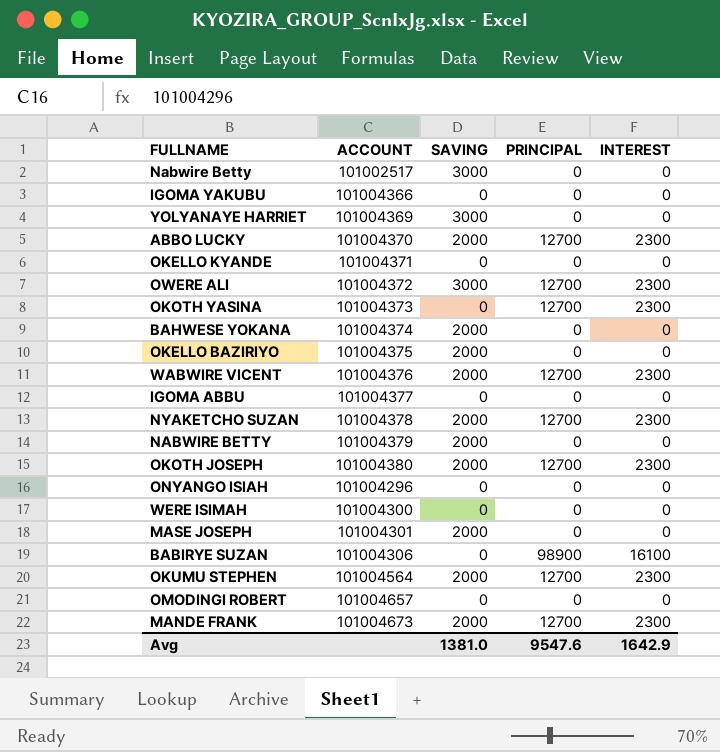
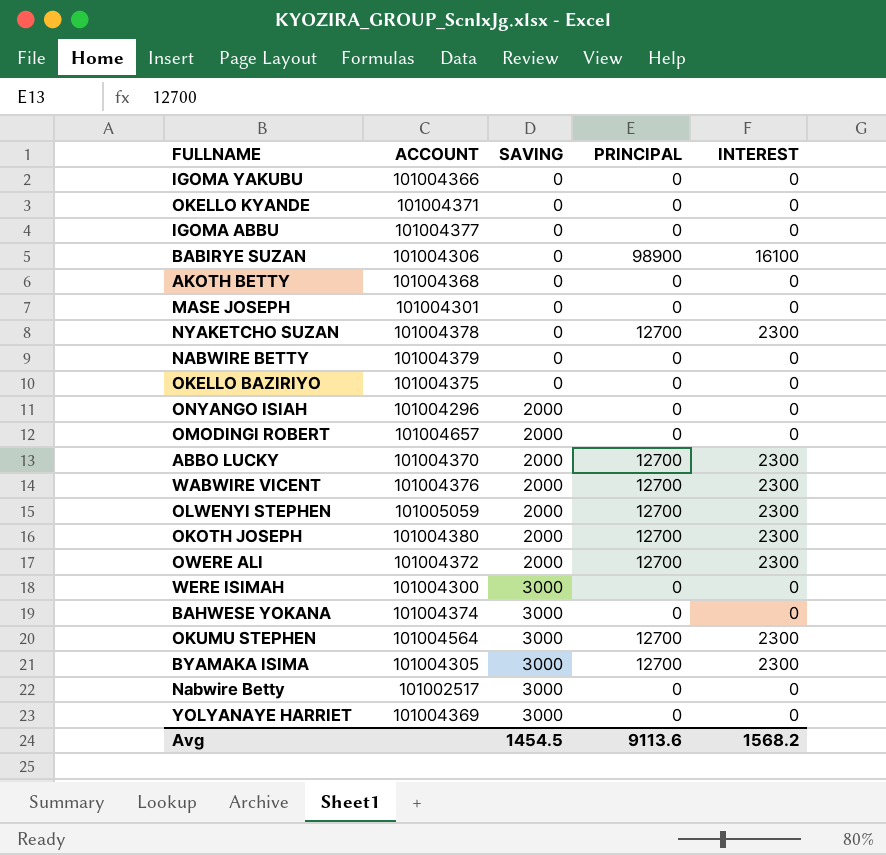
row order: none -> SAVING ascending
row OKOTH YASINA: 101004373 | 0 | 12700 | 2300 -> none
row MANDE FRANK: 101004673 | 2000 | 12700 | 2300 -> none
row AKOTH BETTY: none -> 101004368 | 0 | 0 | 0
MASE JOSEPH | SAVING: 2000 -> 0
NYAKETCHO SUZAN | SAVING: 2000 -> 0
NABWIRE BETTY | SAVING: 2000 -> 0
OKELLO BAZIRIYO | SAVING: 2000 -> 0
ONYANGO ISIAH | SAVING: 0 -> 2000
OMODINGI ROBERT | SAVING: 0 -> 2000
row OLWENYI STEPHEN: none -> 101005059 | 2000 | 12700 | 2300
OWERE ALI | SAVING: 3000 -> 2000
WERE ISIMAH | SAVING: 0 -> 3000
BAHWESE YOKANA | SAVING: 2000 -> 3000
OKUMU STEPHEN | SAVING: 2000 -> 3000
row BYAMAKA ISIMA: none -> 101004305 | 3000 | 12700 | 2300
Avg | SAVING: 1381.0 -> 1454.5
Avg | PRINCIPAL: 9547.6 -> 9113.6
Avg | INTEREST: 1642.9 -> 1568.2

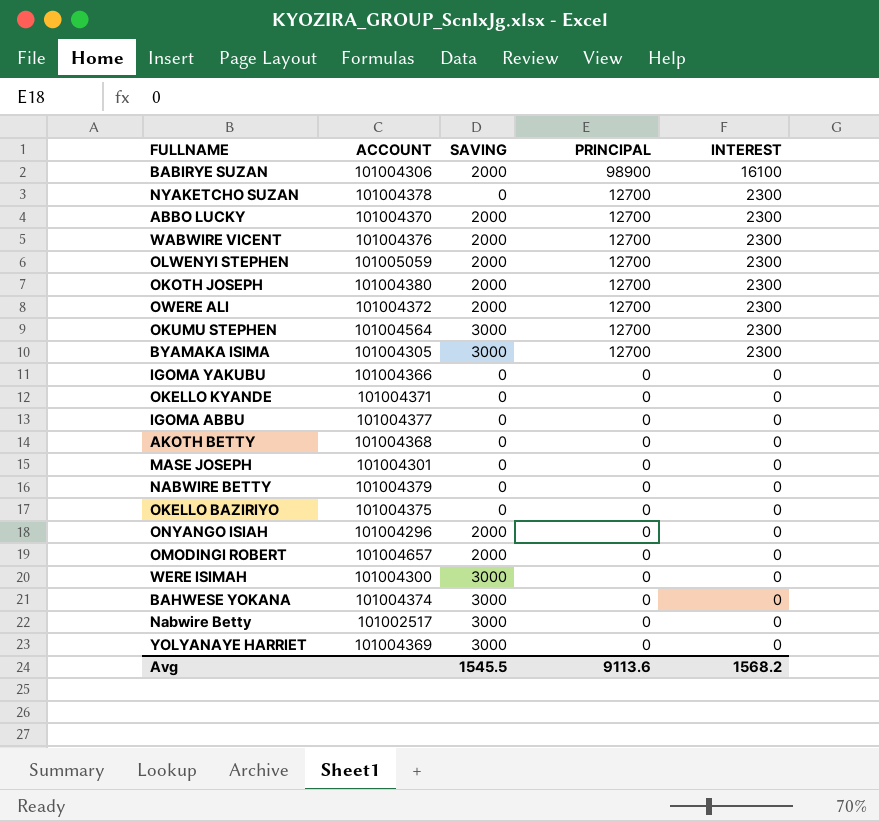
row order: SAVING ascending -> PRINCIPAL descending
BABIRYE SUZAN | SAVING: 0 -> 2000
Avg | SAVING: 1454.5 -> 1545.5

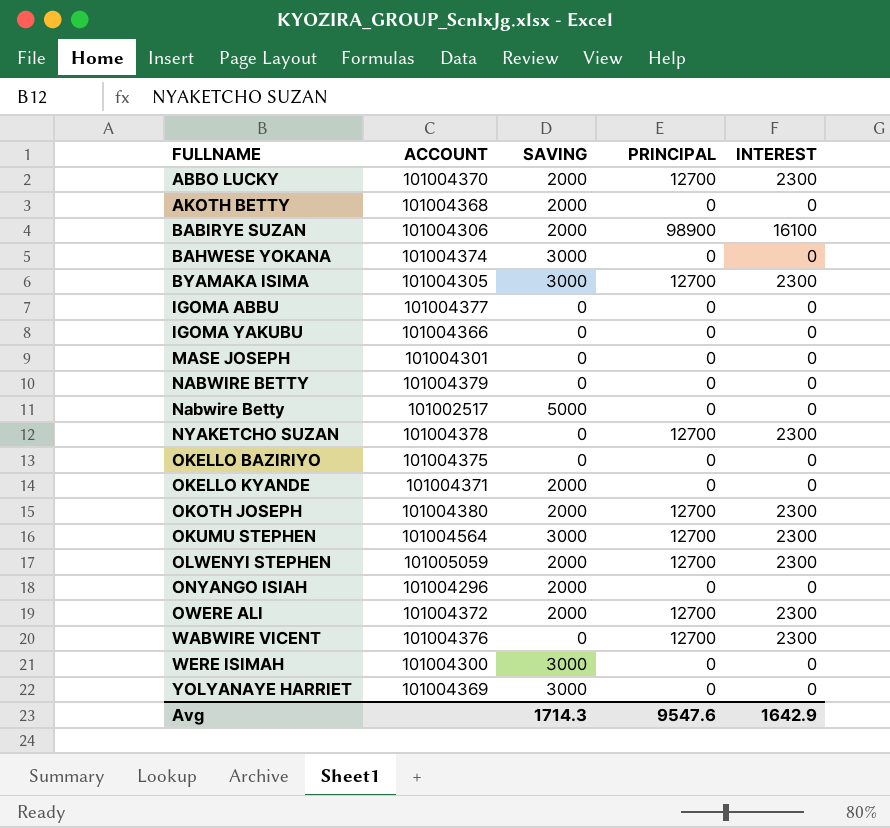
row order: PRINCIPAL descending -> FULLNAME ascending
row OMODINGI ROBERT: 101004657 | 2000 | 0 | 0 -> none
AKOTH BETTY | SAVING: 0 -> 2000
Nabwire Betty | SAVING: 3000 -> 5000
OKELLO KYANDE | SAVING: 0 -> 2000
WABWIRE VICENT | SAVING: 2000 -> 0
Avg | SAVING: 1545.5 -> 1714.3
Avg | PRINCIPAL: 9113.6 -> 9547.6
Avg | INTEREST: 1568.2 -> 1642.9

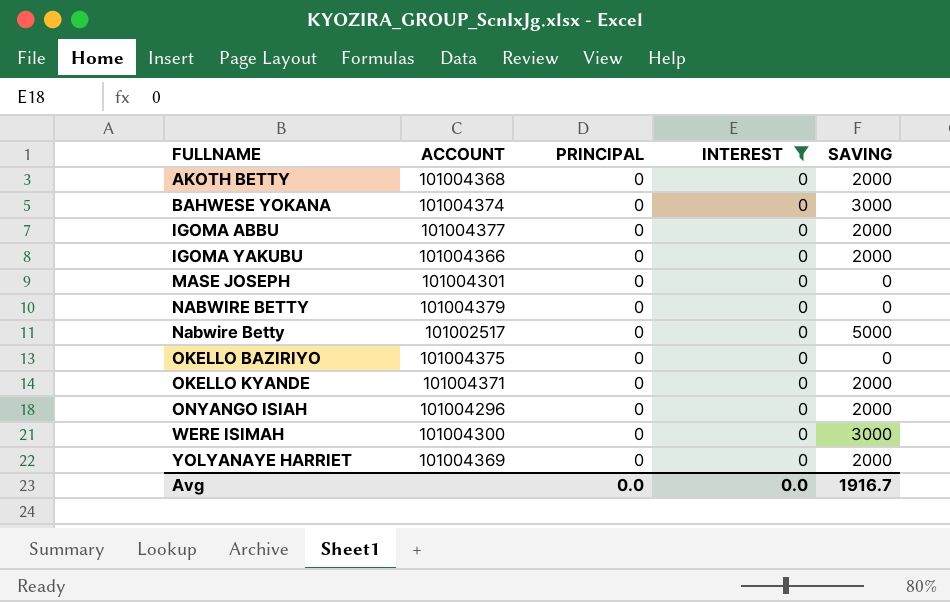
filter: none -> INTEREST = 0
column SAVING | position: 3 -> 5
IGOMA ABBU | SAVING: 0 -> 2000
IGOMA YAKUBU | SAVING: 0 -> 2000
YOLYANAYE HARRIET | SAVING: 3000 -> 2000
Avg | PRINCIPAL: 9547.6 -> 0.0
Avg | INTEREST: 1642.9 -> 0.0
Avg | SAVING: 1714.3 -> 1916.7

